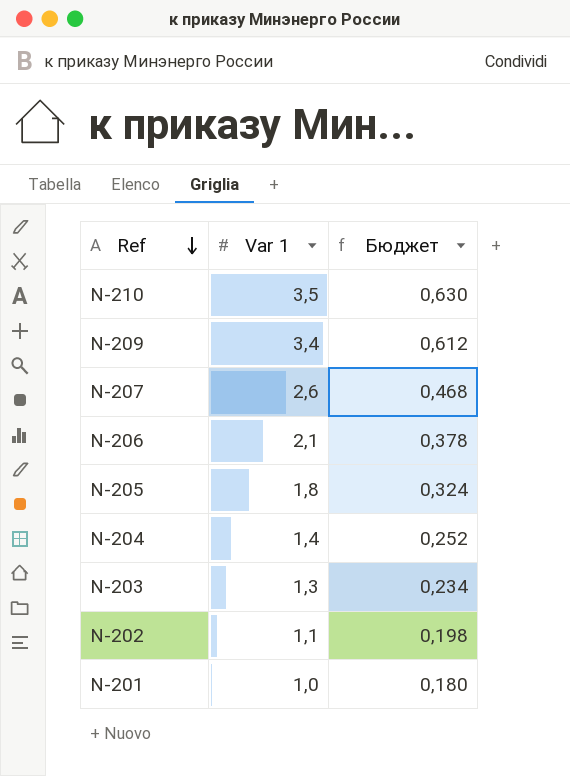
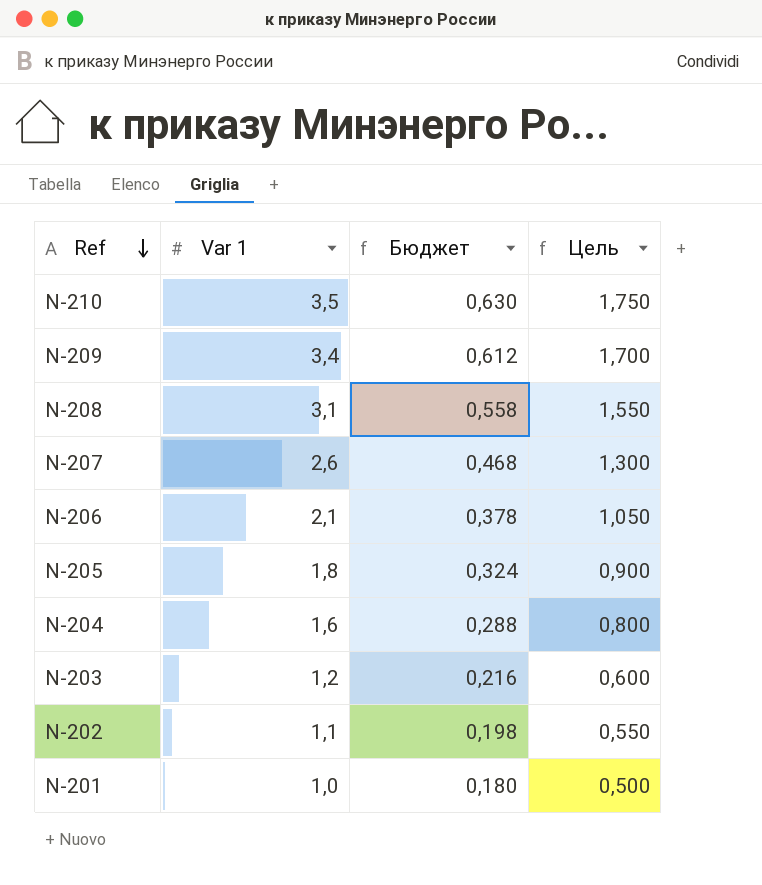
column Цель | formula: none -> [Var 1] * 0,5
row N-208: none -> 3,1 | 0,558 | 1,550
N-204 | Var 1: 1,4 -> 1,6
N-204 | Бюджет: 0,252 -> 0,288
N-203 | Var 1: 1,3 -> 1,2
N-203 | Бюджет: 0,234 -> 0,216

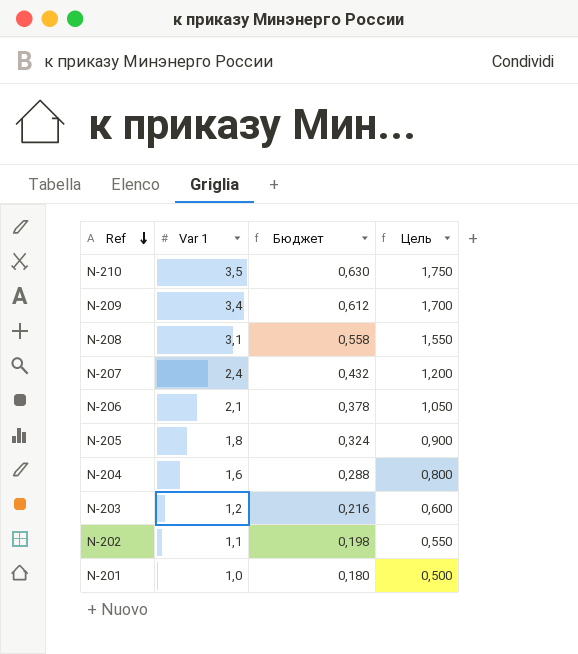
N-207 | Var 1: 2,6 -> 2,4
N-207 | Бюджет: 0,468 -> 0,432
N-207 | Цель: 1,300 -> 1,200

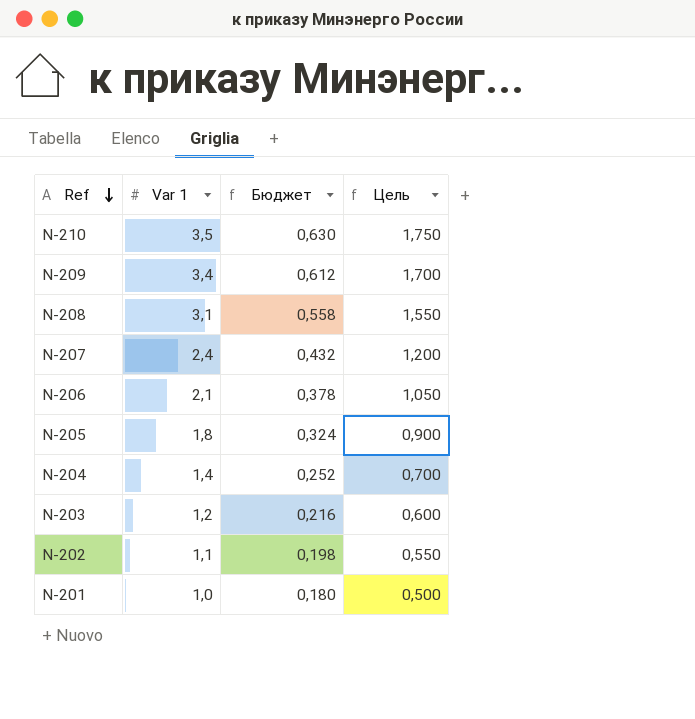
N-204 | Var 1: 1,6 -> 1,4
N-204 | Бюджет: 0,288 -> 0,252
N-204 | Цель: 0,800 -> 0,700

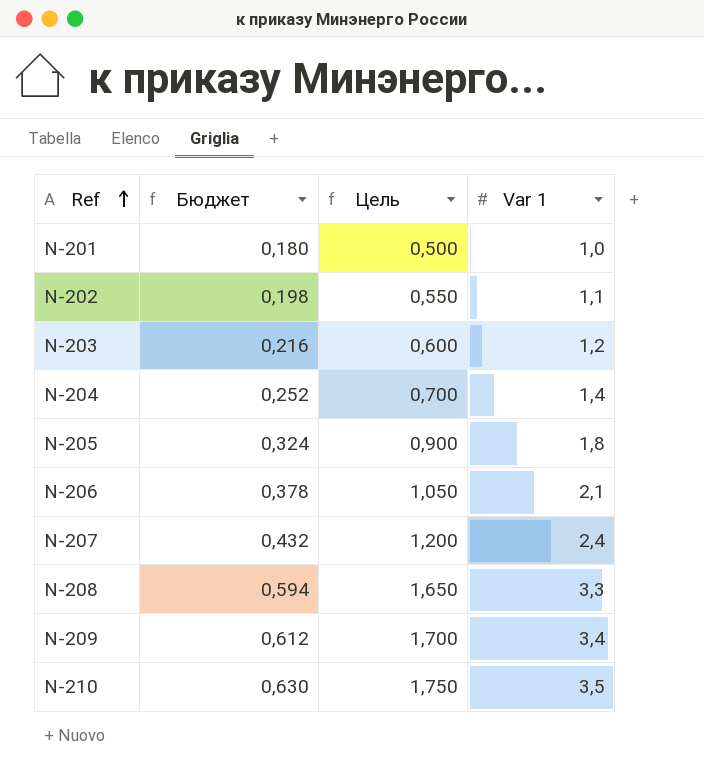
row order: Ref descending -> Ref ascending
column Var 1 | position: 2 -> 4
N-208 | Бюджет: 0,558 -> 0,594
N-208 | Цель: 1,550 -> 1,650
N-208 | Var 1: 3,1 -> 3,3

